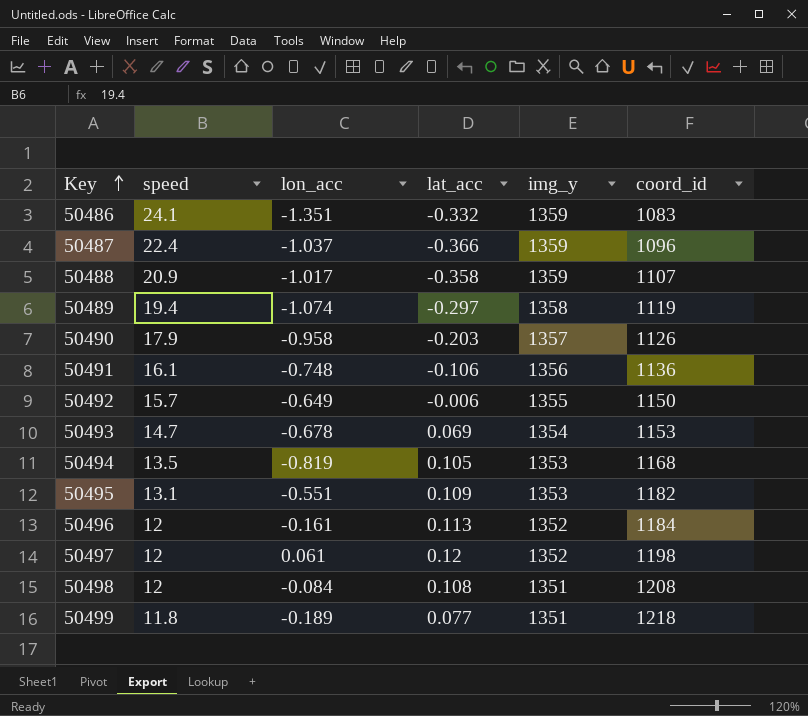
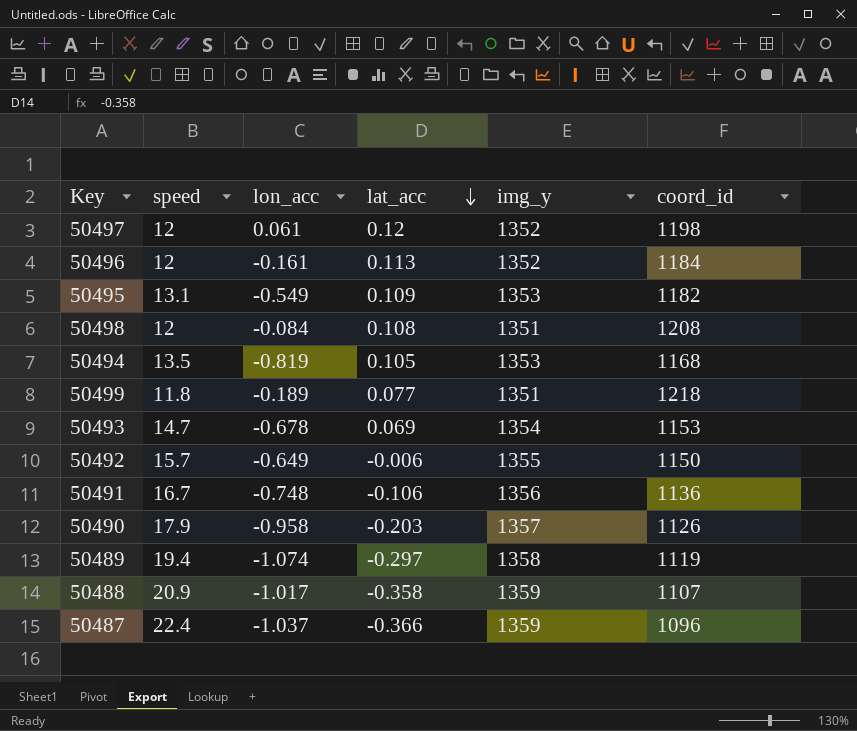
row order: Key ascending -> lat_acc descending
row 50486: 24.1 | -1.351 | -0.332 | 1359 | 1083 -> none
50495 | lon_acc: -0.551 -> -0.549
50491 | speed: 16.1 -> 16.7

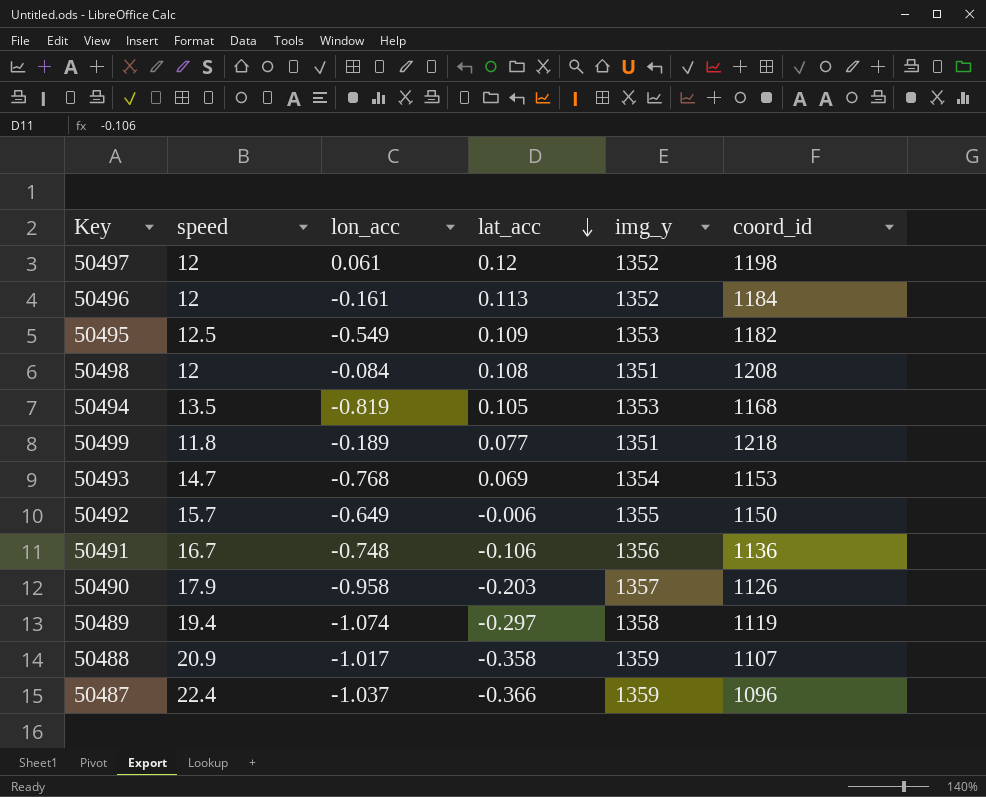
50495 | speed: 13.1 -> 12.5
50493 | lon_acc: -0.678 -> -0.768

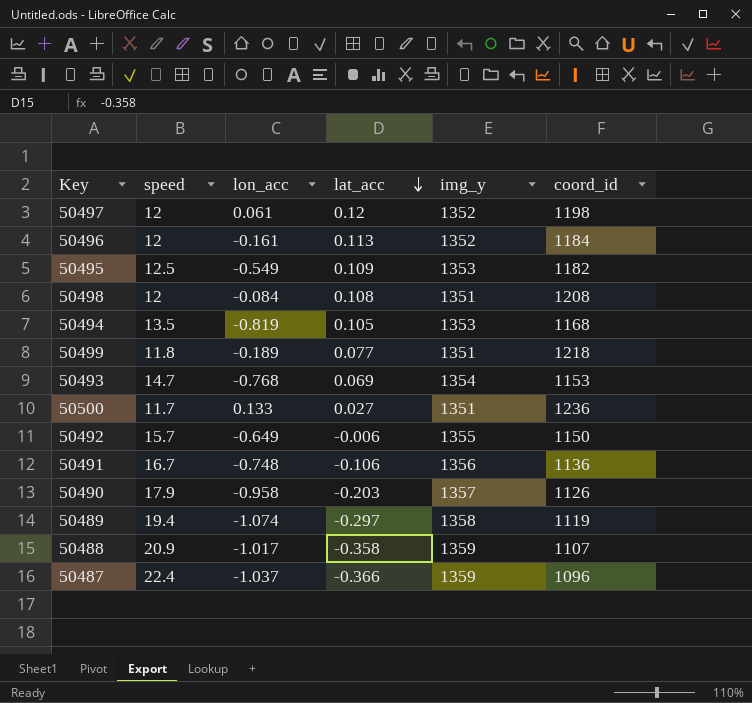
row 50500: none -> 11.7 | 0.133 | 0.027 | 1351 | 1236

